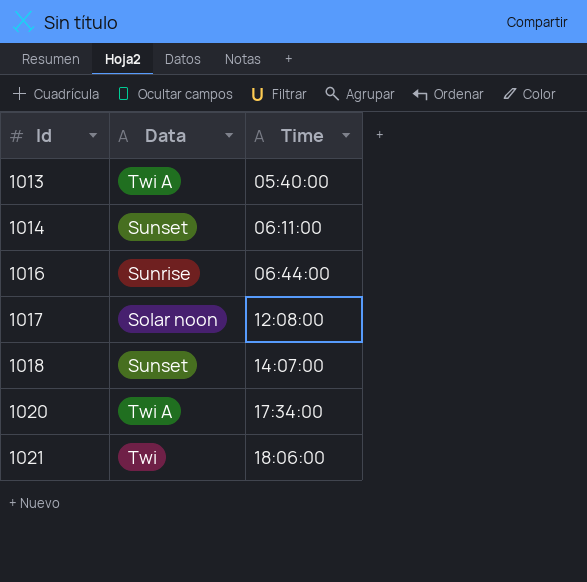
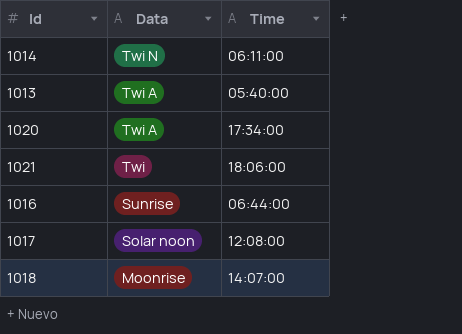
row order: Id ascending -> Data descending
1014 | Data: Sunset -> Twi N
1018 | Data: Sunset -> Moonrise

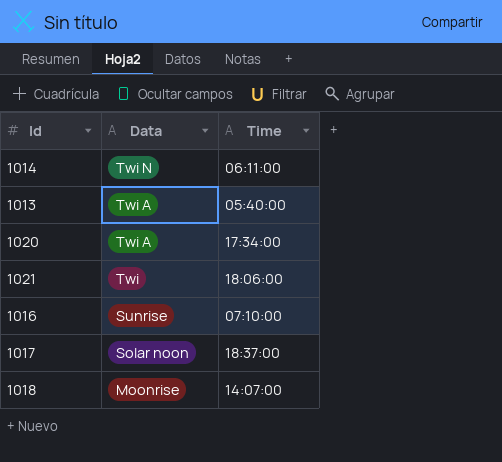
1016 | Time: 06:44:00 -> 07:10:00
1017 | Time: 12:08:00 -> 18:37:00

